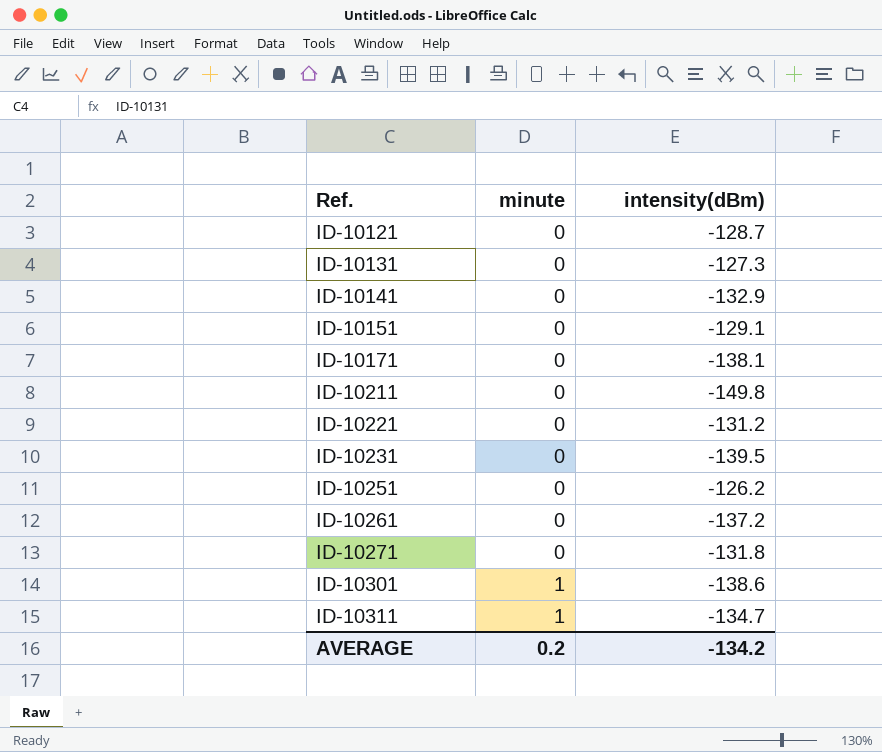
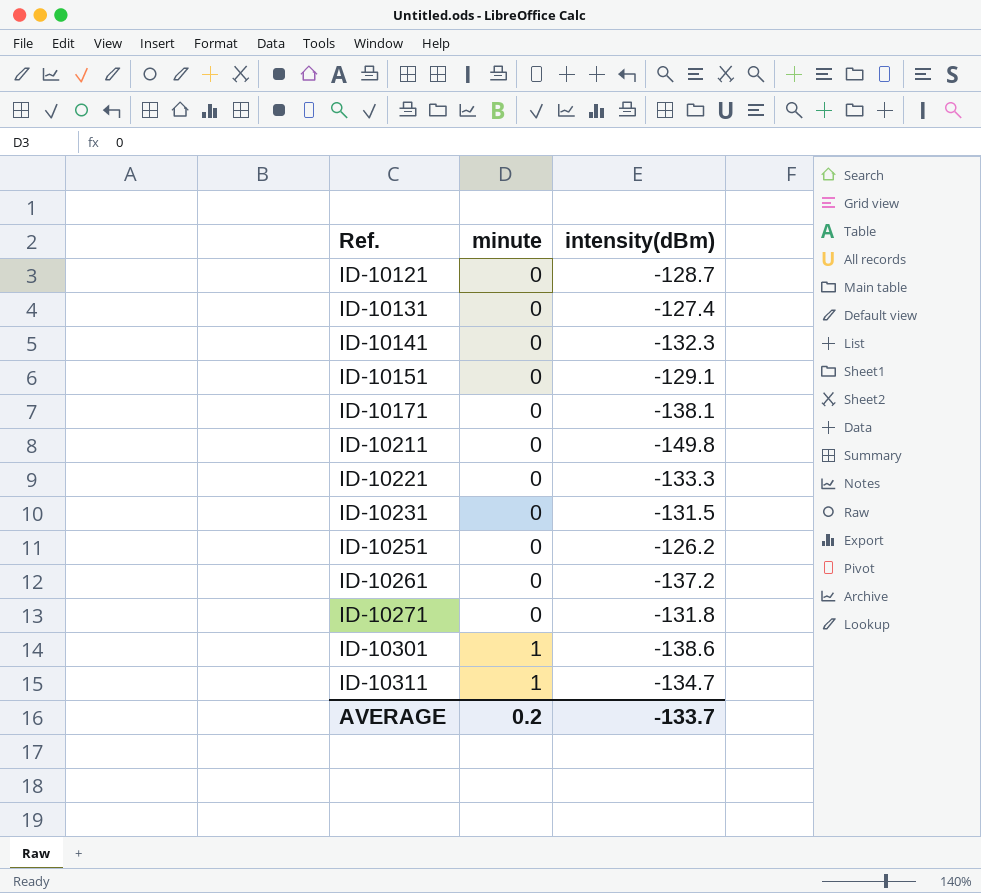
ID-10131 | intensity(dBm): -127.3 -> -127.4
ID-10141 | intensity(dBm): -132.9 -> -132.3
ID-10221 | intensity(dBm): -131.2 -> -133.3
ID-10231 | intensity(dBm): -139.5 -> -131.5
AVERAGE | intensity(dBm): -134.2 -> -133.7

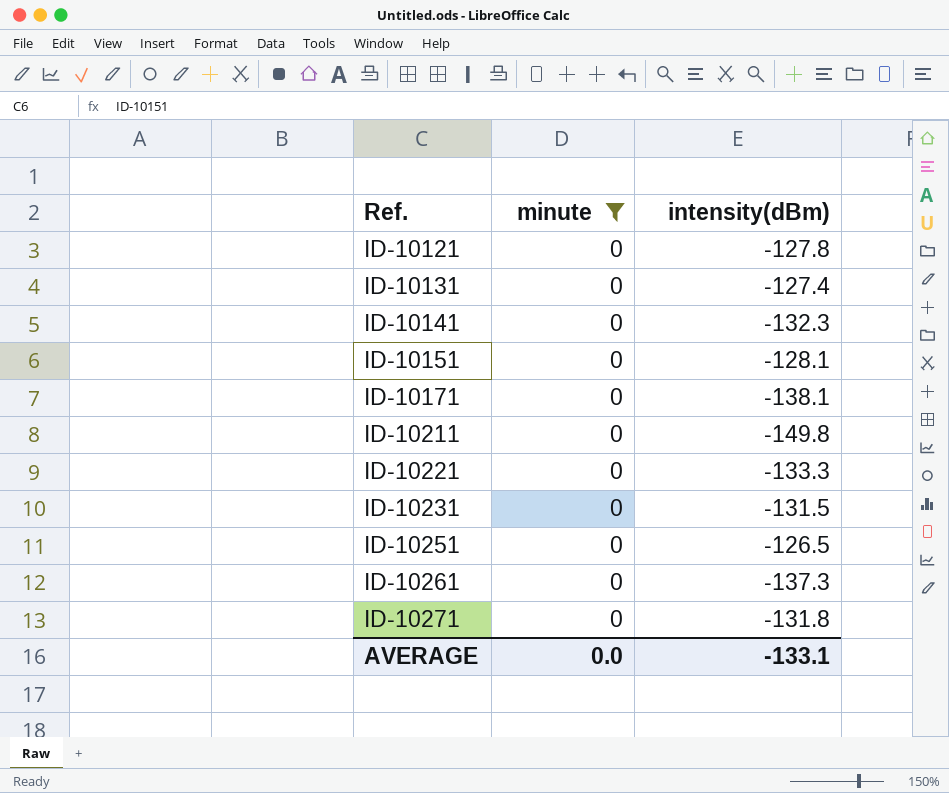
filter: none -> minute = 0
ID-10121 | intensity(dBm): -128.7 -> -127.8
ID-10151 | intensity(dBm): -129.1 -> -128.1
ID-10251 | intensity(dBm): -126.2 -> -126.5
ID-10261 | intensity(dBm): -137.2 -> -137.3
AVERAGE | minute: 0.2 -> 0.0
AVERAGE | intensity(dBm): -133.7 -> -133.1

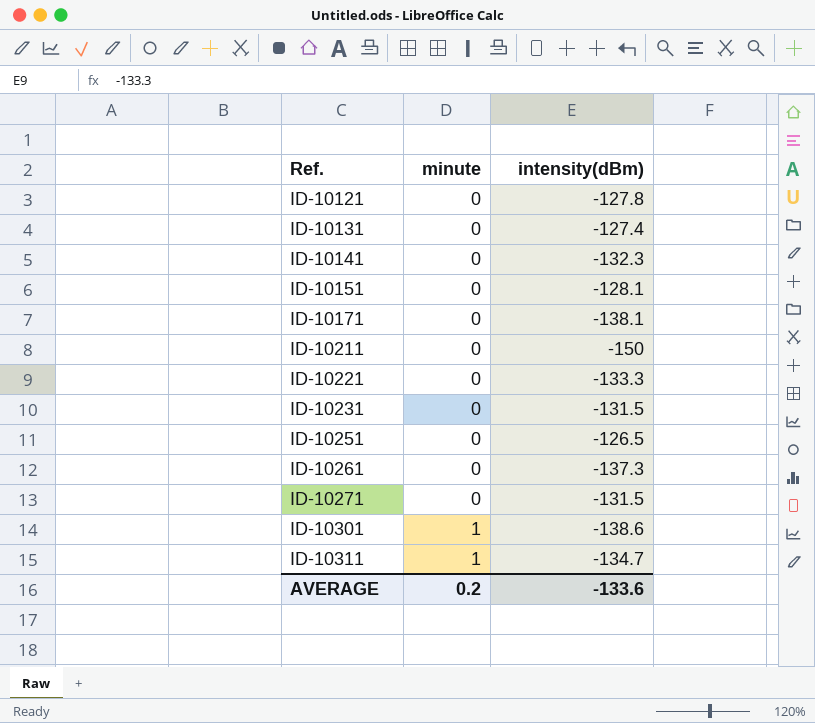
filter: minute = 0 -> none
ID-10211 | intensity(dBm): -149.8 -> -150
ID-10271 | intensity(dBm): -131.8 -> -131.5
AVERAGE | minute: 0.0 -> 0.2
AVERAGE | intensity(dBm): -133.1 -> -133.6

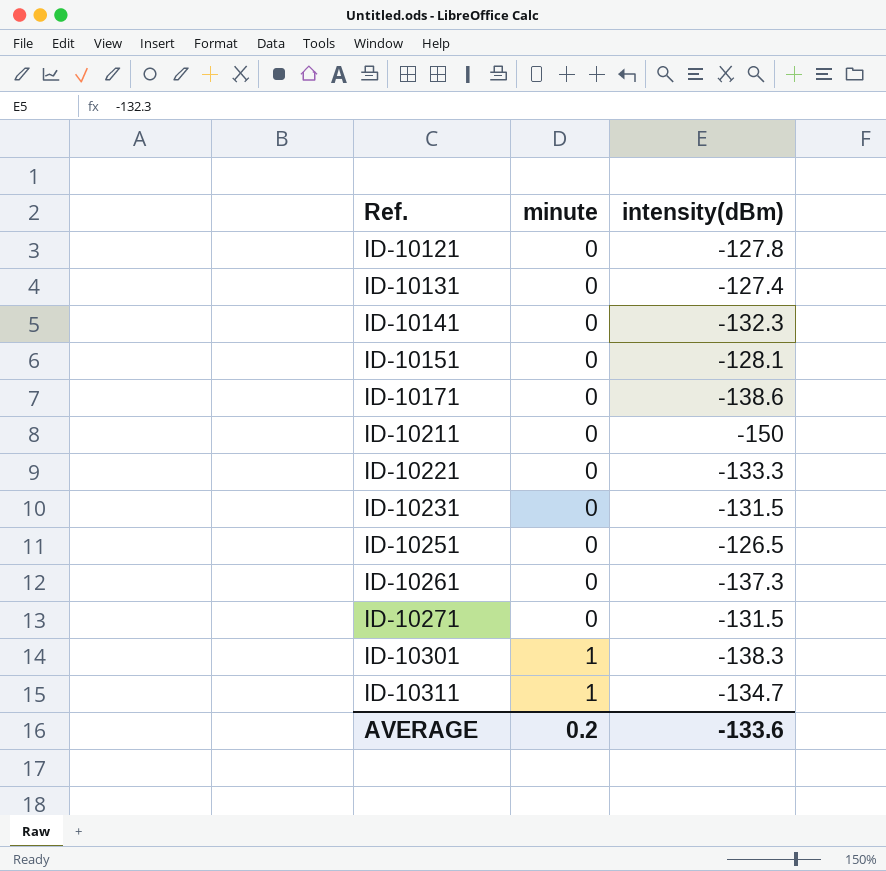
ID-10171 | intensity(dBm): -138.1 -> -138.6
ID-10301 | intensity(dBm): -138.6 -> -138.3

